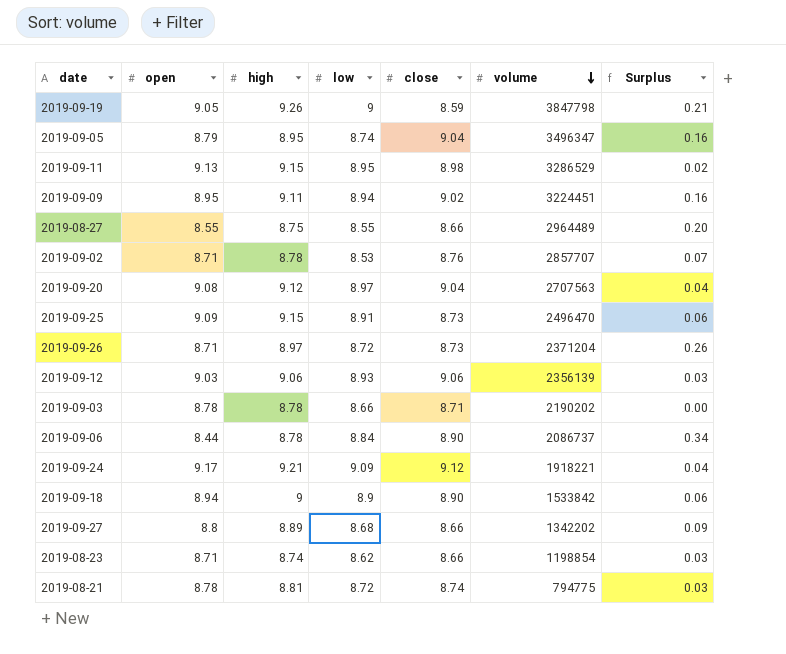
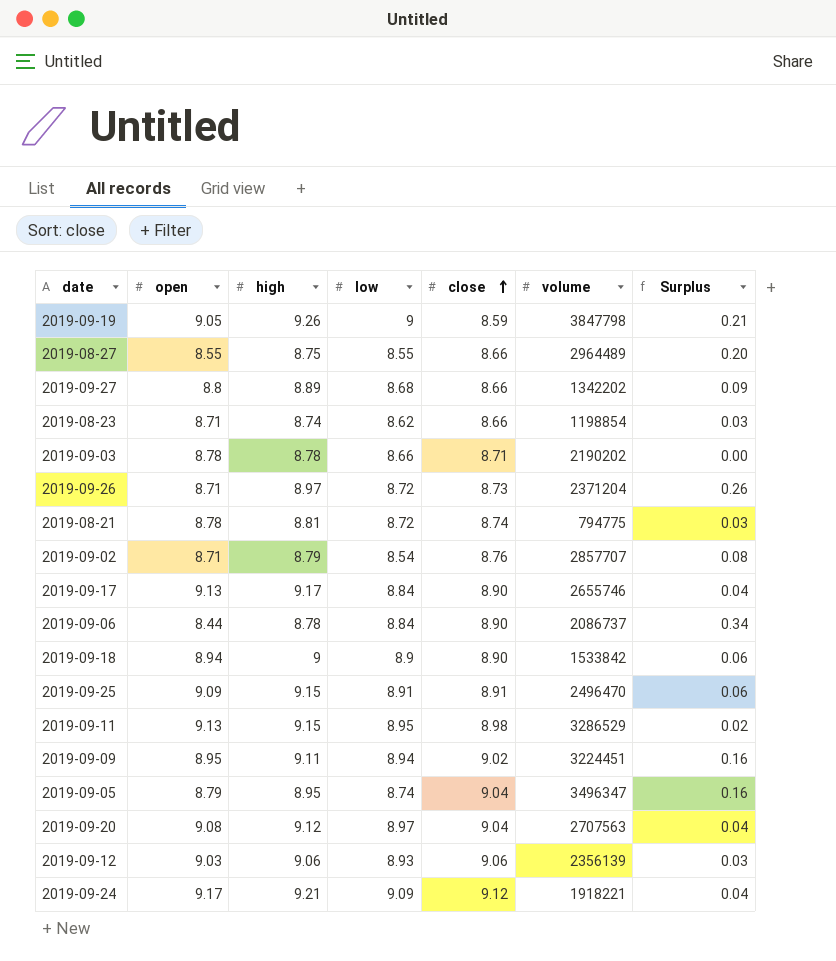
row order: volume descending -> close ascending
2019-09-02 | high: 8.78 -> 8.79
2019-09-02 | low: 8.53 -> 8.54
2019-09-02 | Surplus: 0.07 -> 0.08
row 2019-09-17: none -> 9.13 | 9.17 | 8.84 | 8.90 | 2655746 | 0.04
2019-09-25 | close: 8.73 -> 8.91

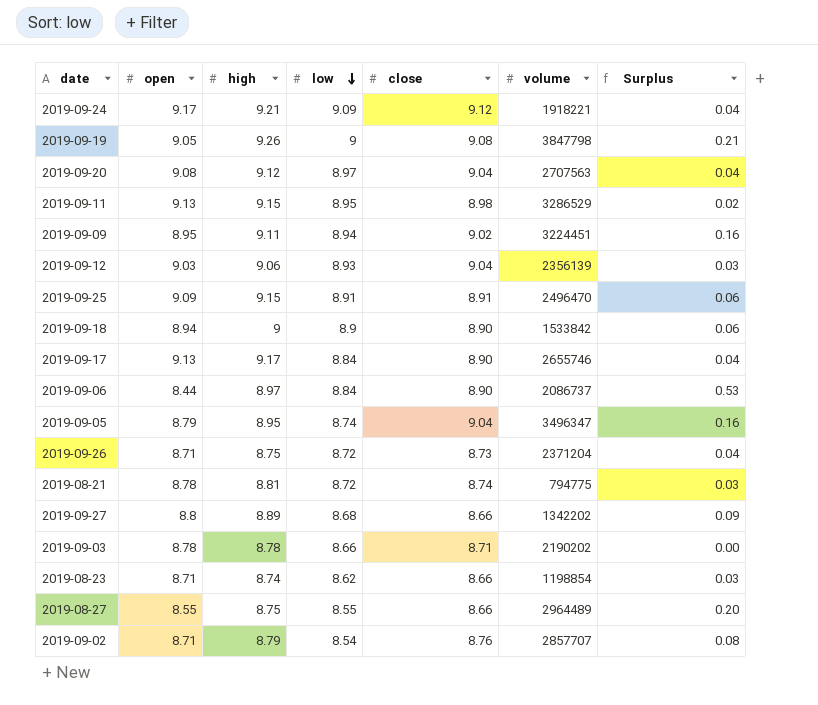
row order: close ascending -> low descending
2019-09-19 | close: 8.59 -> 9.08
2019-09-12 | close: 9.06 -> 9.04
2019-09-06 | high: 8.78 -> 8.97
2019-09-06 | Surplus: 0.34 -> 0.53
2019-09-26 | high: 8.97 -> 8.75
2019-09-26 | Surplus: 0.26 -> 0.04

